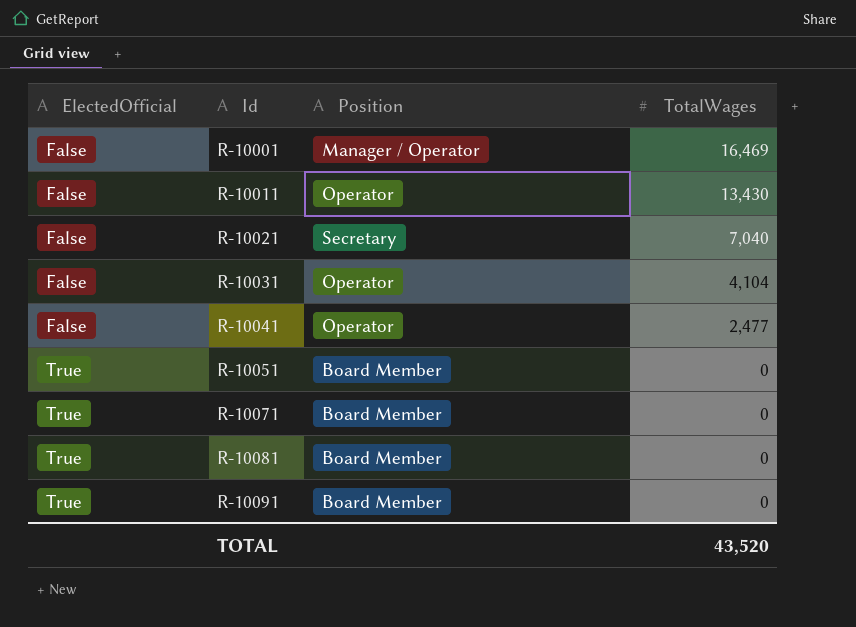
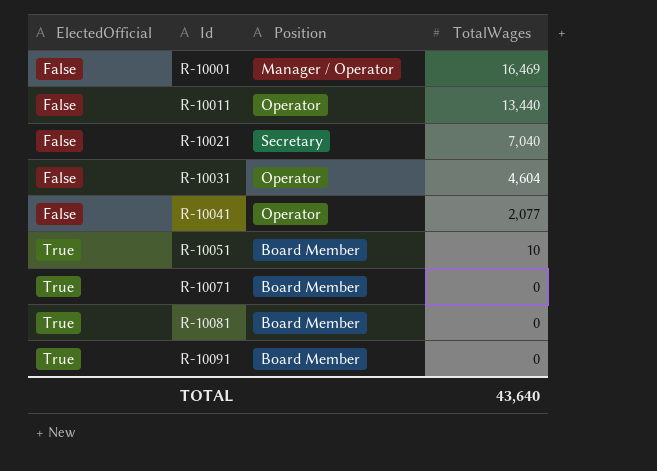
R-10011 | TotalWages: 13,430 -> 13,440
R-10031 | TotalWages: 4,104 -> 4,604
R-10041 | TotalWages: 2,477 -> 2,077
R-10051 | TotalWages: 0 -> 10
TOTAL | TotalWages: 43,520 -> 43,640

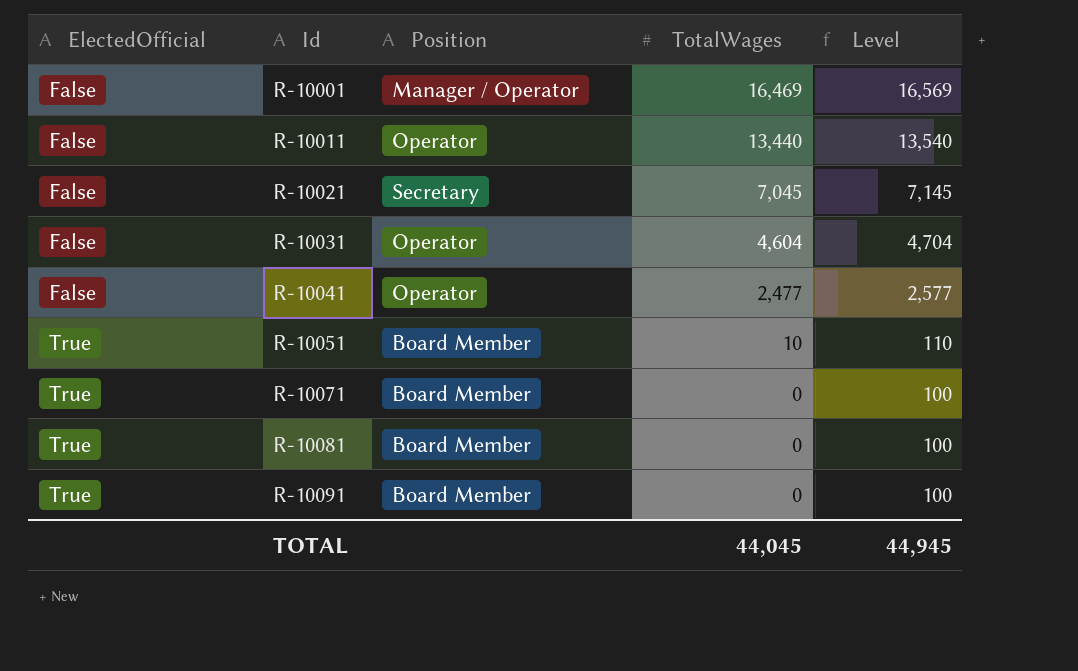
column Level | formula: none -> [TotalWages] + 100
R-10021 | TotalWages: 7,040 -> 7,045
R-10041 | TotalWages: 2,077 -> 2,477
TOTAL | TotalWages: 43,640 -> 44,045

